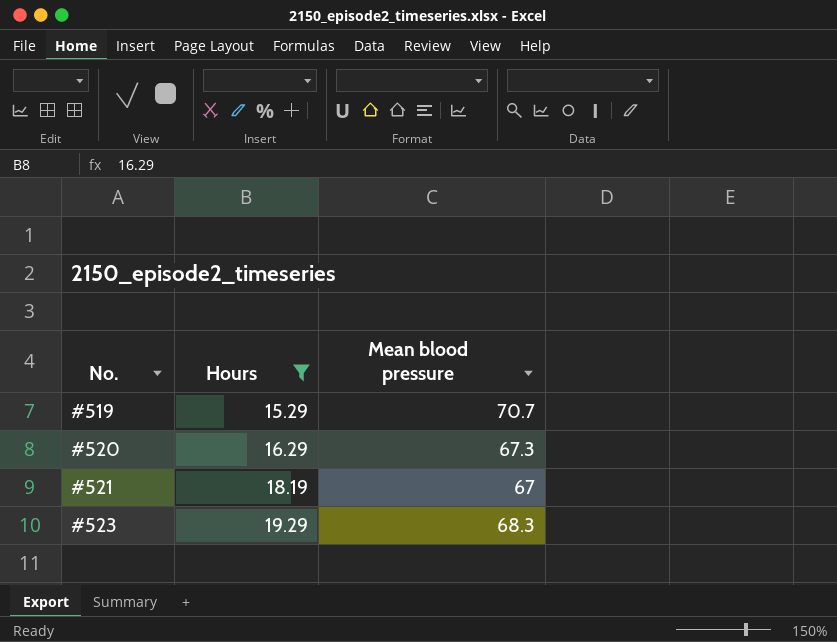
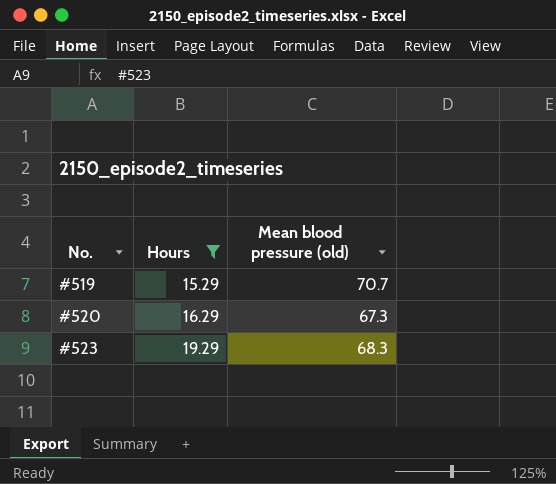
column name: Mean blood pressure -> Mean blood pressure (old)
row #521: 18.19 | 67 -> none

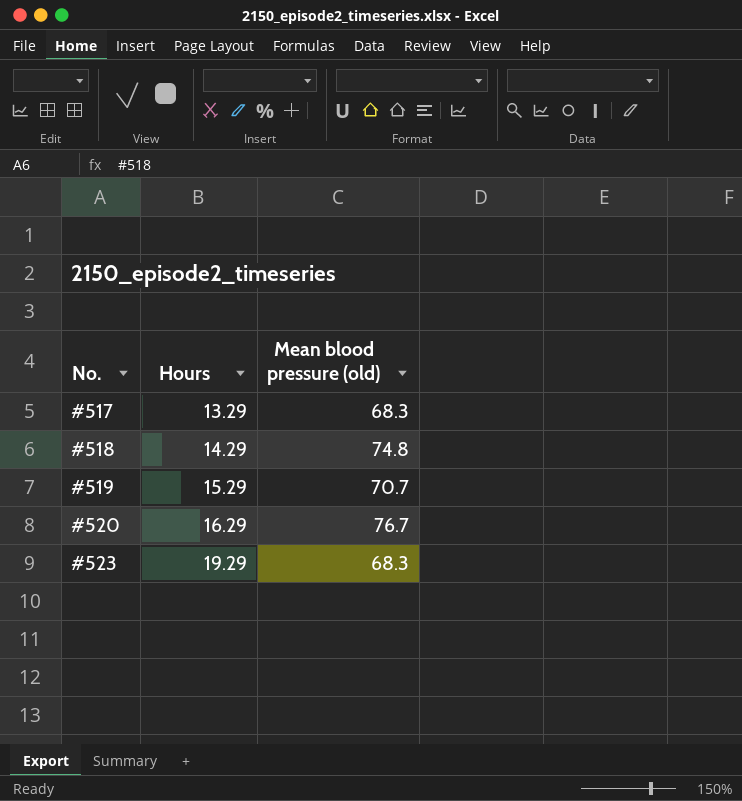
filter: Hours >= 15.29 -> none
#520 | Mean blood pressure (old): 67.3 -> 76.7

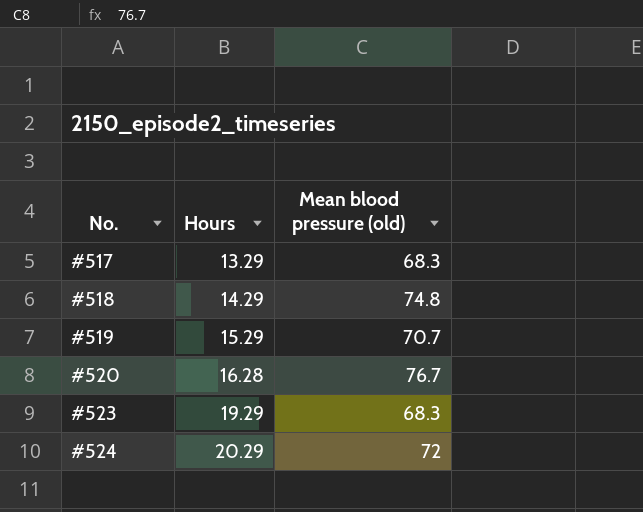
#520 | Hours: 16.29 -> 16.28
row #524: none -> 20.29 | 72

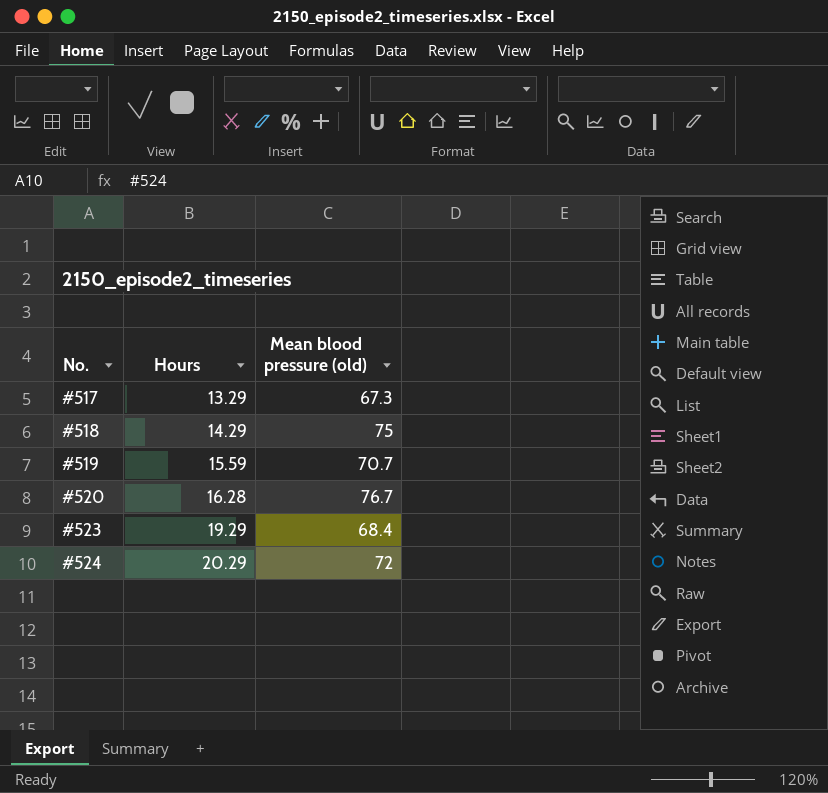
#517 | Mean blood pressure (old): 68.3 -> 67.3
#518 | Mean blood pressure (old): 74.8 -> 75
#519 | Hours: 15.29 -> 15.59
#523 | Mean blood pressure (old): 68.3 -> 68.4

